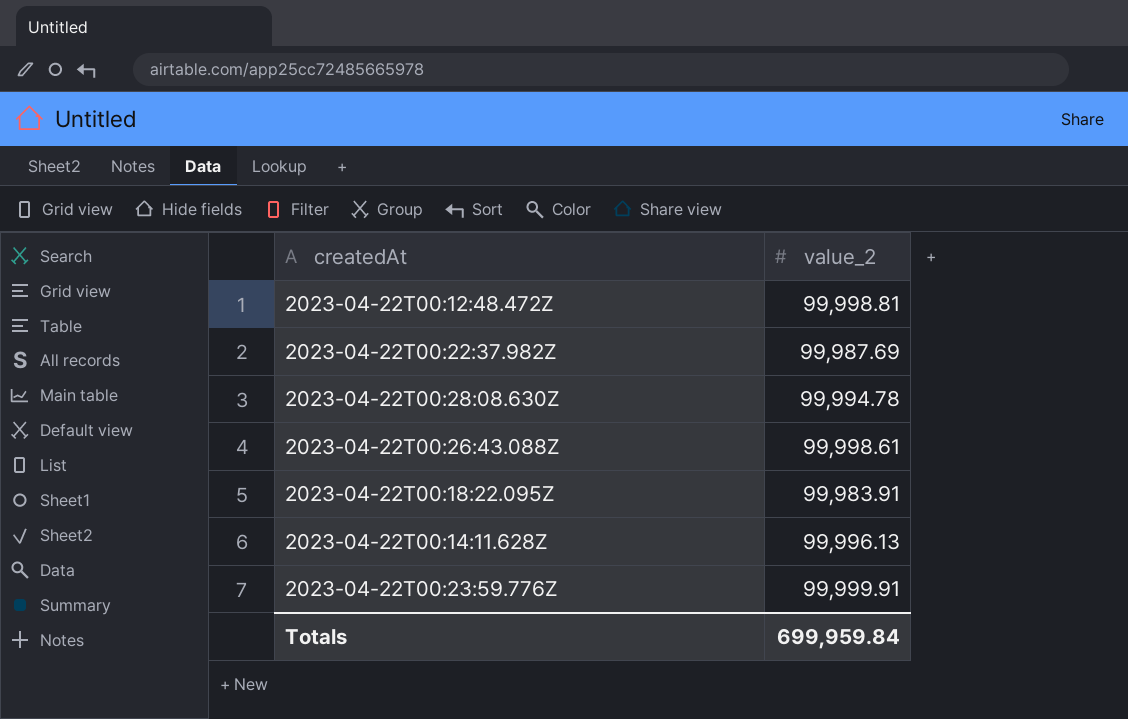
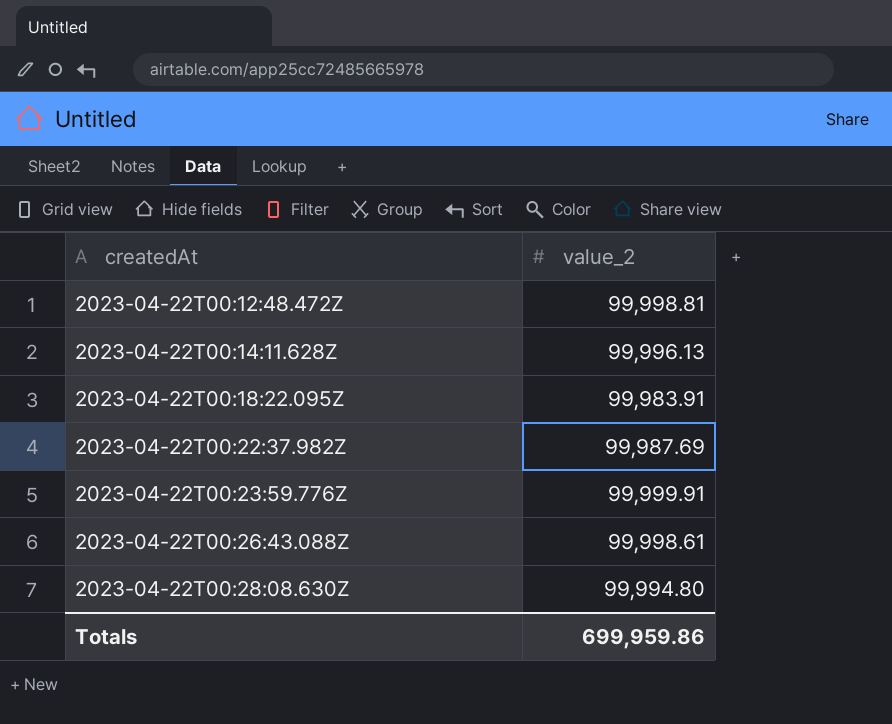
row order: none -> createdAt ascending
2023-04-22T00:28:08.630Z | value_2: 99,994.78 -> 99,994.80
Totals | value_2: 699,959.84 -> 699,959.86

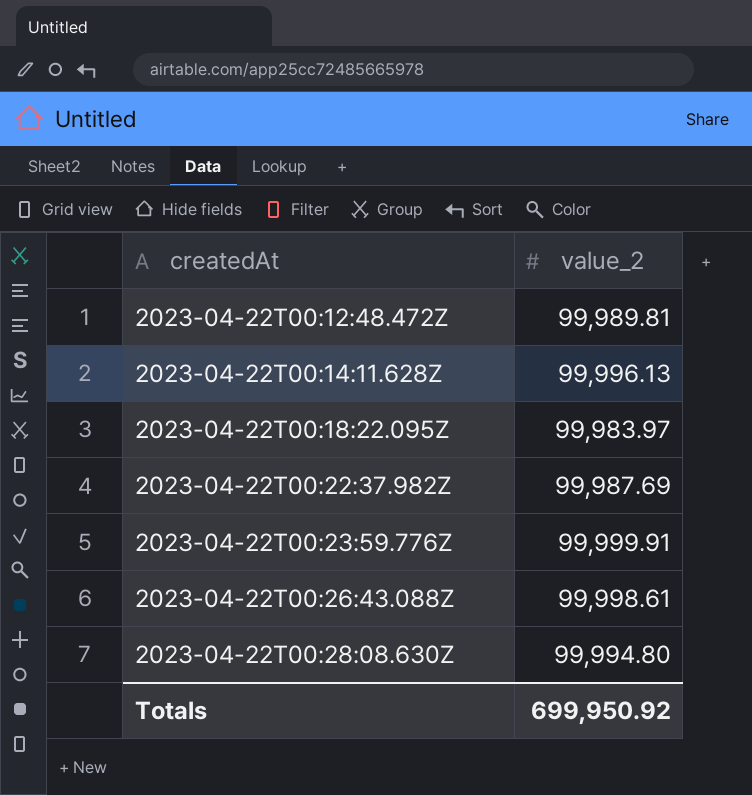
2023-04-22T00:12:48.472Z | value_2: 99,998.81 -> 99,989.81
2023-04-22T00:18:22.095Z | value_2: 99,983.91 -> 99,983.97
Totals | value_2: 699,959.86 -> 699,950.92

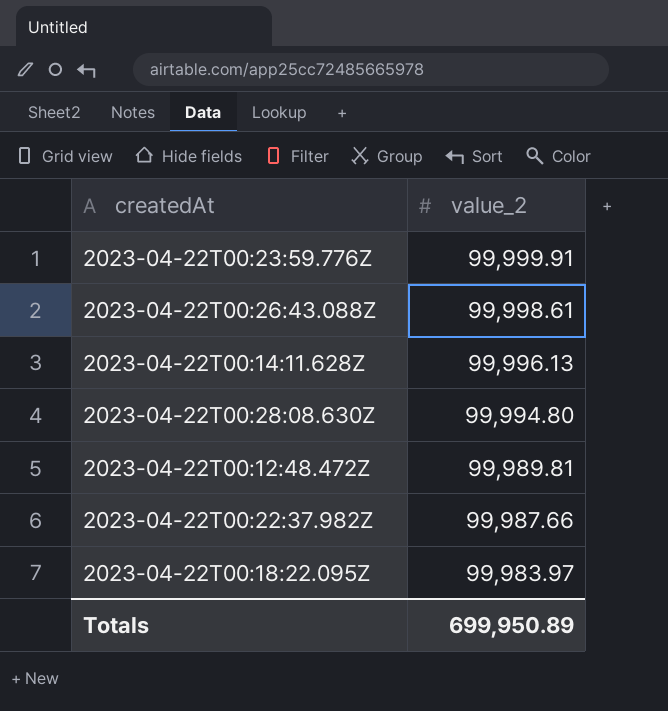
row order: createdAt ascending -> value_2 descending
2023-04-22T00:22:37.982Z | value_2: 99,987.69 -> 99,987.66
Totals | value_2: 699,950.92 -> 699,950.89

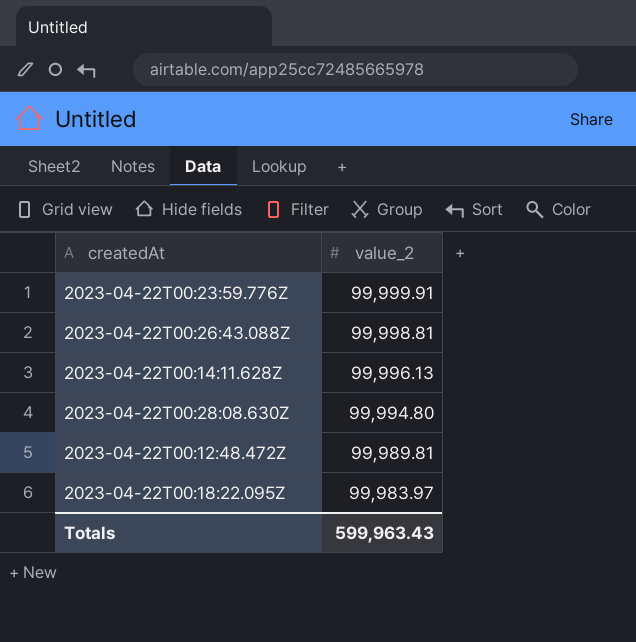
row 2023-04-22T00:22:37.982Z: 99,987.66 -> none
2023-04-22T00:26:43.088Z | value_2: 99,998.61 -> 99,998.81
Totals | value_2: 699,950.89 -> 599,963.43

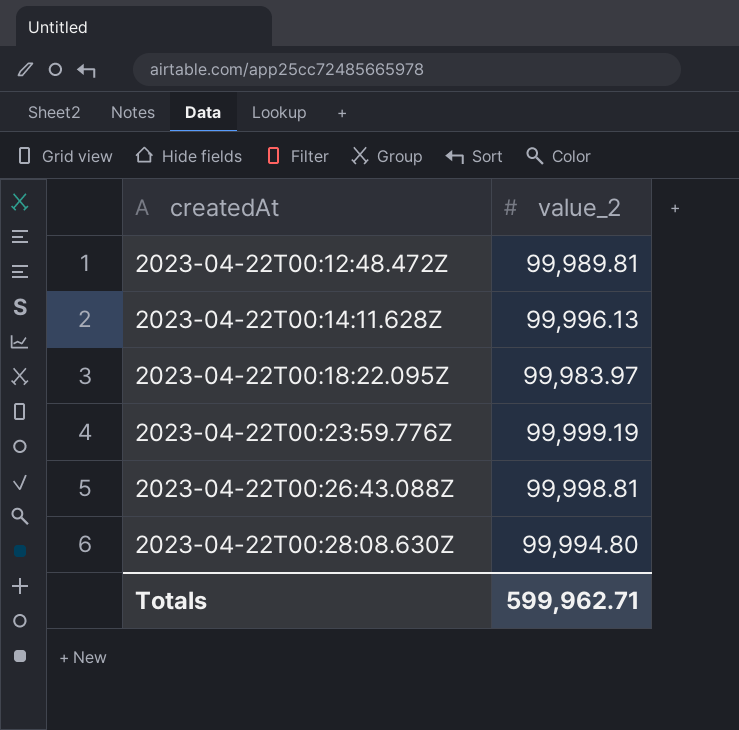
row order: value_2 descending -> createdAt ascending
2023-04-22T00:23:59.776Z | value_2: 99,999.91 -> 99,999.19
Totals | value_2: 599,963.43 -> 599,962.71

